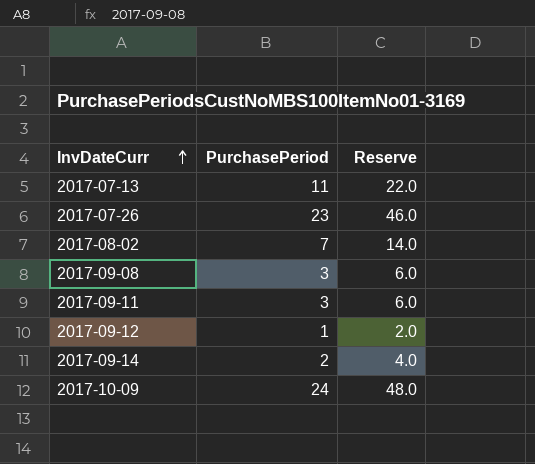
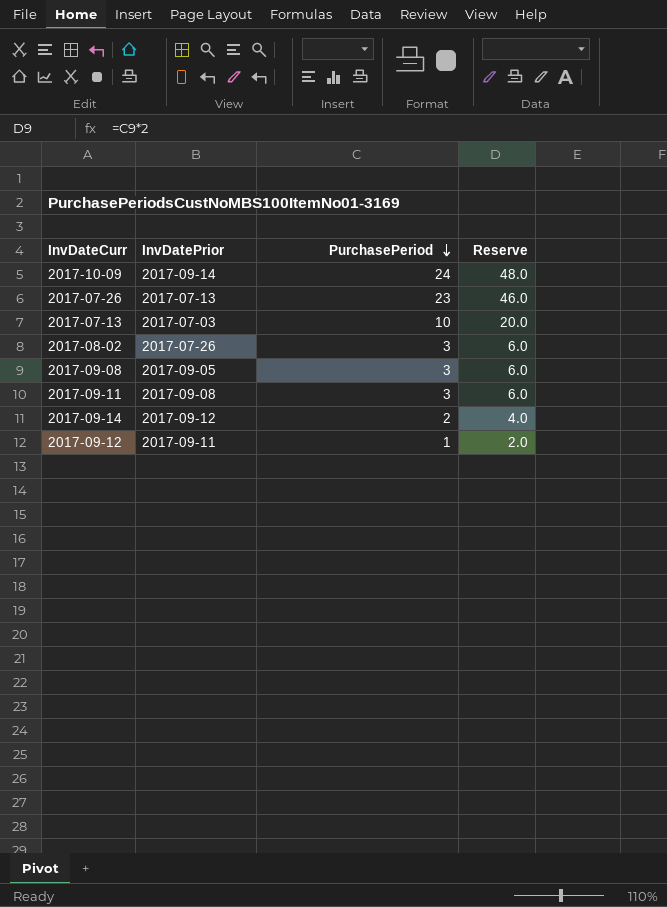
row order: InvDateCurr ascending -> PurchasePeriod descending
column InvDatePrior | position: none -> 2
2017-07-13 | PurchasePeriod: 11 -> 10
2017-07-13 | Reserve: 22.0 -> 20.0
2017-08-02 | PurchasePeriod: 7 -> 3
2017-08-02 | Reserve: 14.0 -> 6.0

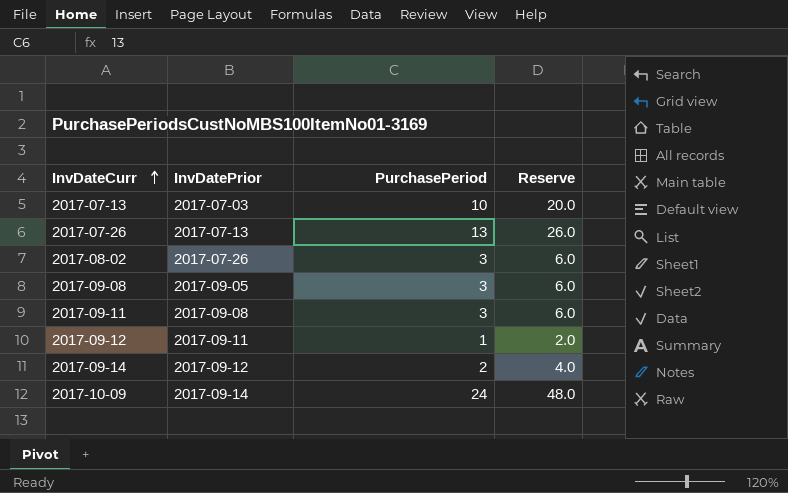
row order: PurchasePeriod descending -> InvDateCurr ascending
2017-07-26 | PurchasePeriod: 23 -> 13
2017-07-26 | Reserve: 46.0 -> 26.0

